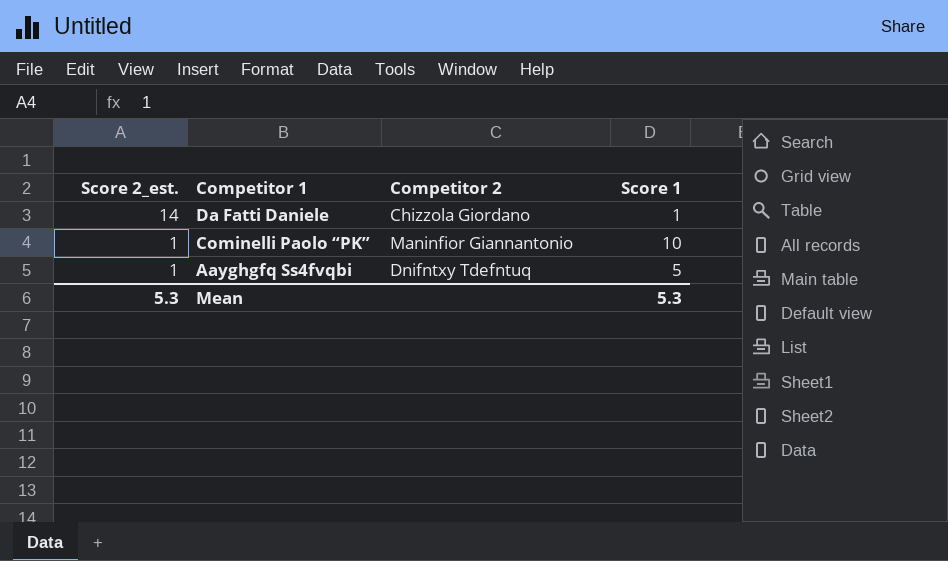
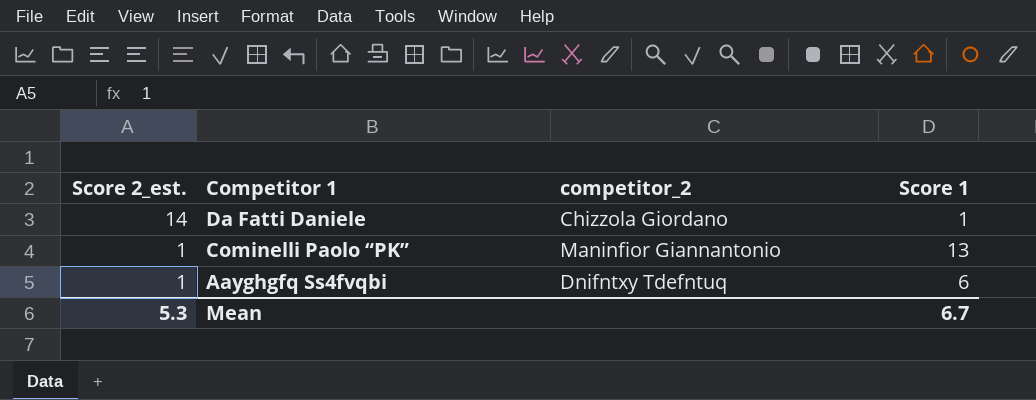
column name: Competitor 2 -> competitor_2
Cominelli Paolo “PK” | Score 1: 10 -> 13
Aayghgfq Ss4fvqbi | Score 1: 5 -> 6
Mean | Score 1: 5.3 -> 6.7

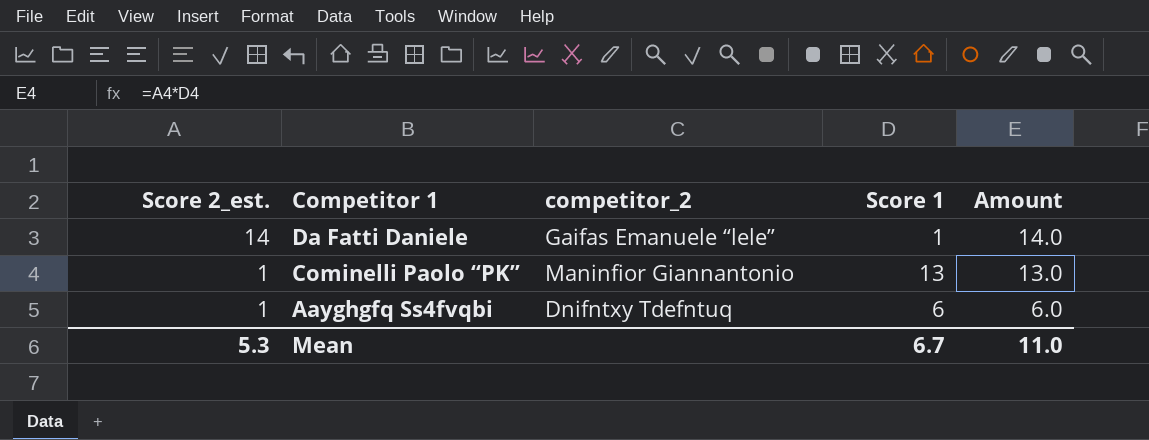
column Amount | formula: none -> [Score 2_est.] * [Score 1]
Da Fatti Daniele | competitor_2: Chizzola Giordano -> Gaifas Emanuele “lele”

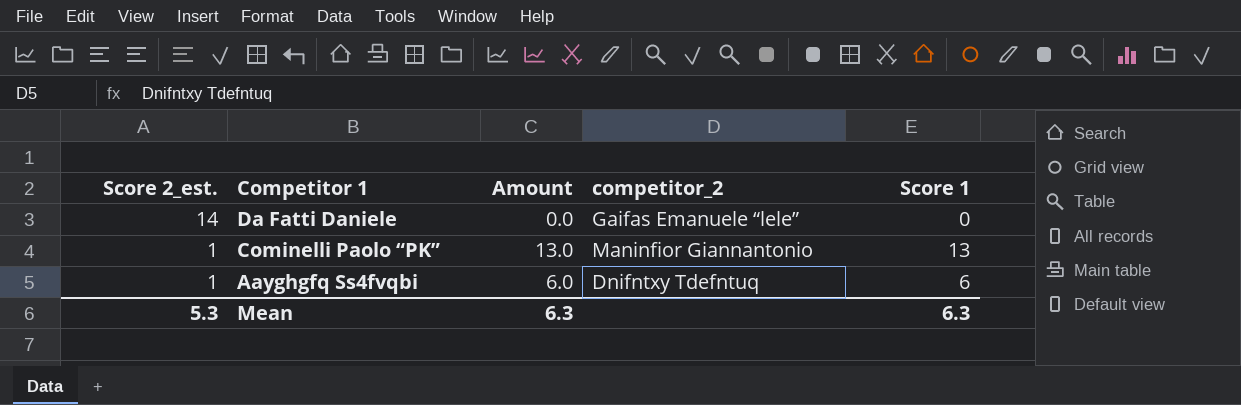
column Amount | position: 5 -> 3
Da Fatti Daniele | Amount: 14.0 -> 0.0
Da Fatti Daniele | Score 1: 1 -> 0
Mean | Amount: 11.0 -> 6.3
Mean | Score 1: 6.7 -> 6.3

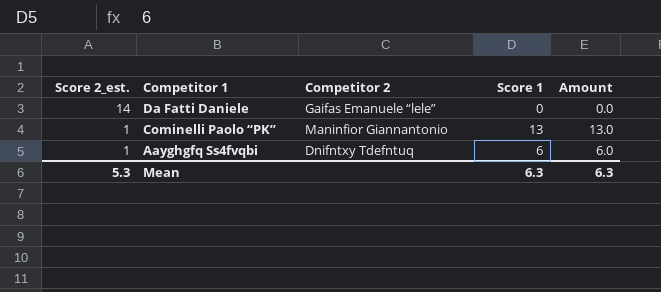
column name: competitor_2 -> Competitor 2
column Amount | position: 3 -> 5

